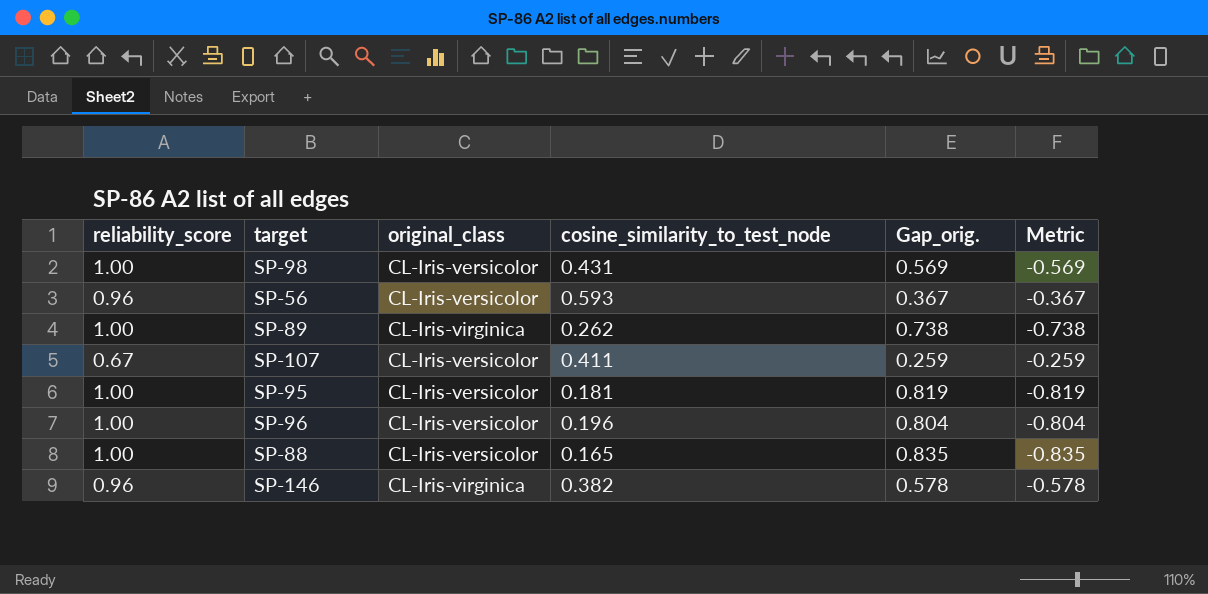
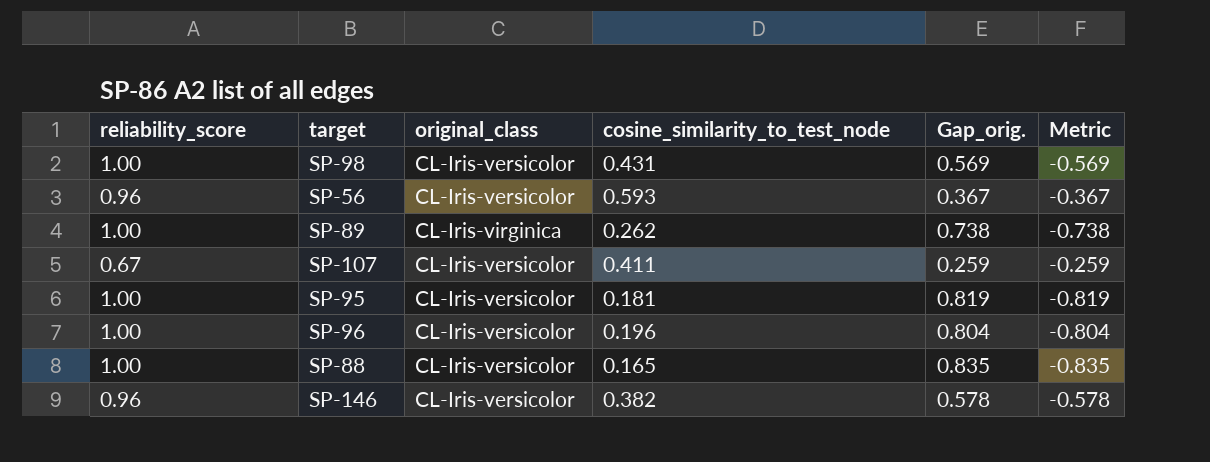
SP-146 | original_class: CL-Iris-virginica -> CL-Iris-versicolor

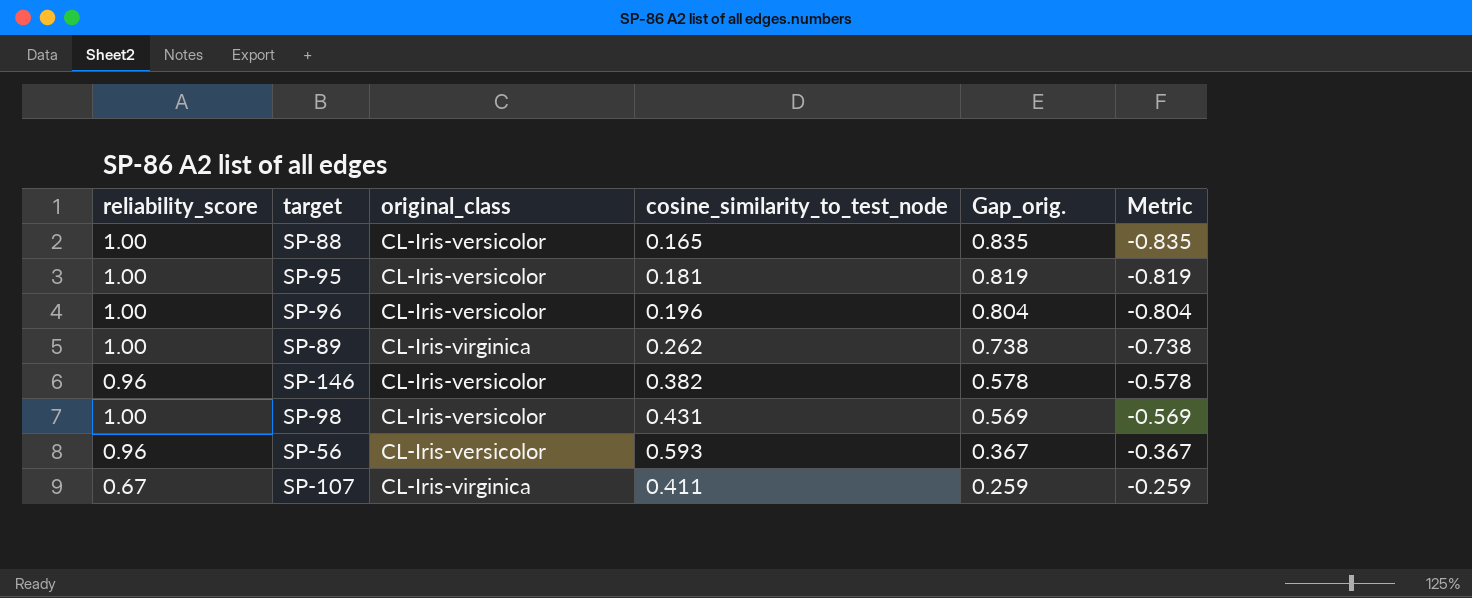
row order: none -> Gap_orig. descending
SP-107 | original_class: CL-Iris-versicolor -> CL-Iris-virginica

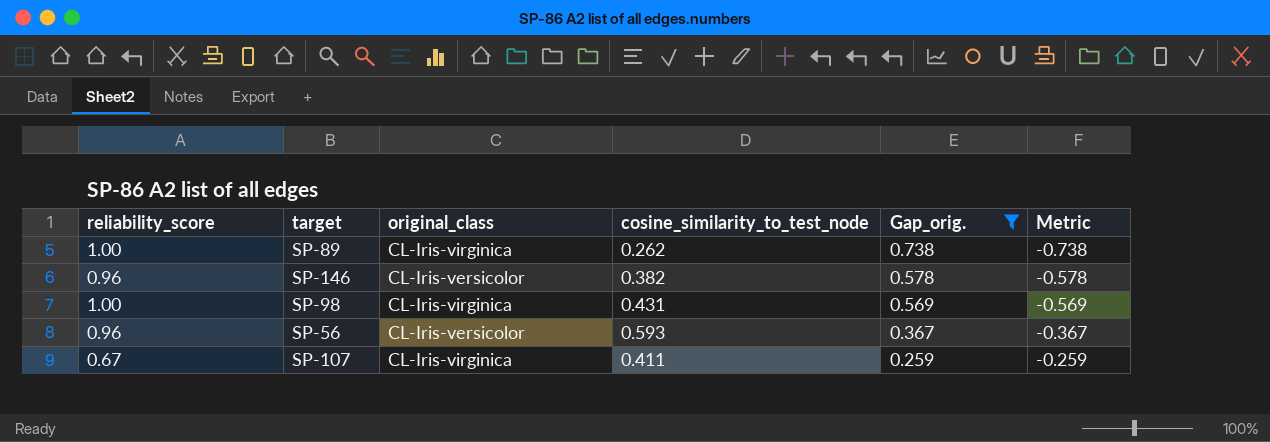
filter: none -> Gap_orig. <= 0.738
SP-98 | original_class: CL-Iris-versicolor -> CL-Iris-virginica

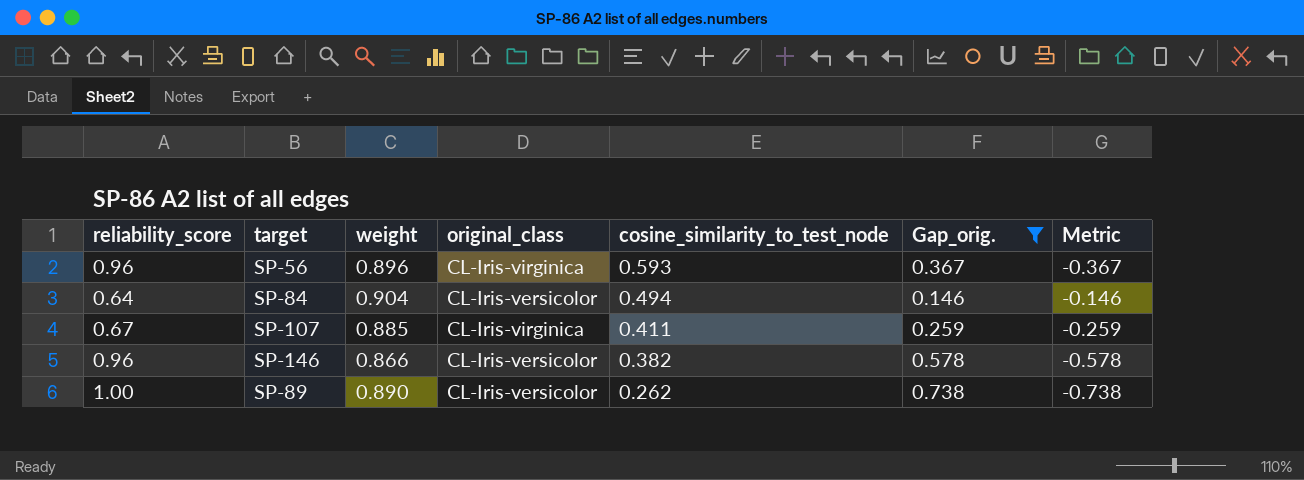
row order: Gap_orig. descending -> cosine_similarity_to_test_node descending
column weight | position: none -> 3
row SP-98: 1.00 | CL-Iris-virginica | 0.431 | 0.569 | -0.569 -> none
SP-56 | original_class: CL-Iris-versicolor -> CL-Iris-virginica
row SP-84: none -> 0.64 | 0.904 | CL-Iris-versicolor | 0.494 | 0.146 | -0.146
SP-89 | original_class: CL-Iris-virginica -> CL-Iris-versicolor

